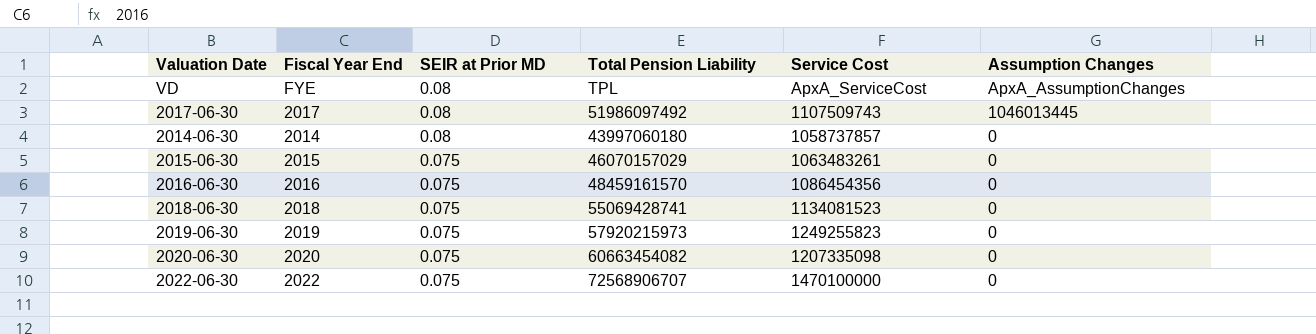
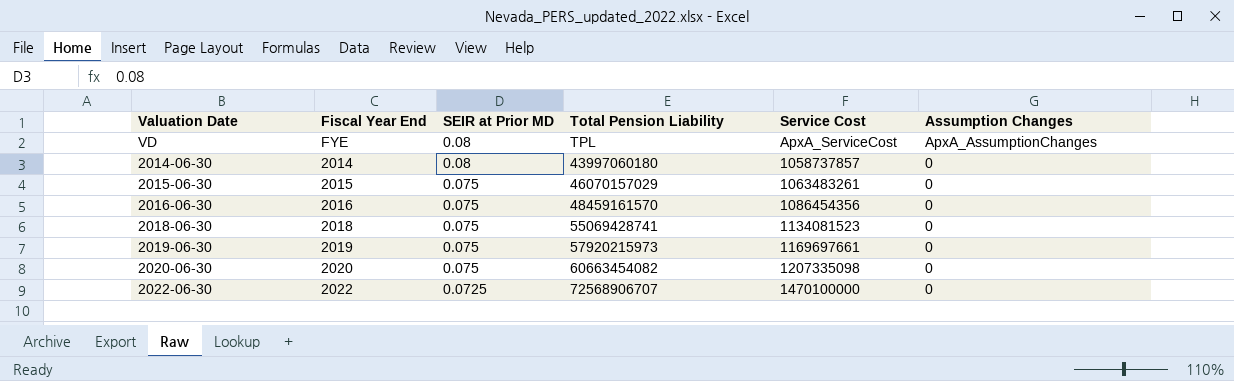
row 2017-06-30: 2017 | 0.08 | 51986097492 | 1107509743 | 1046013445 -> none
2019-06-30 | Service Cost: 1249255823 -> 1169697661
2022-06-30 | SEIR at Prior MD: 0.075 -> 0.0725

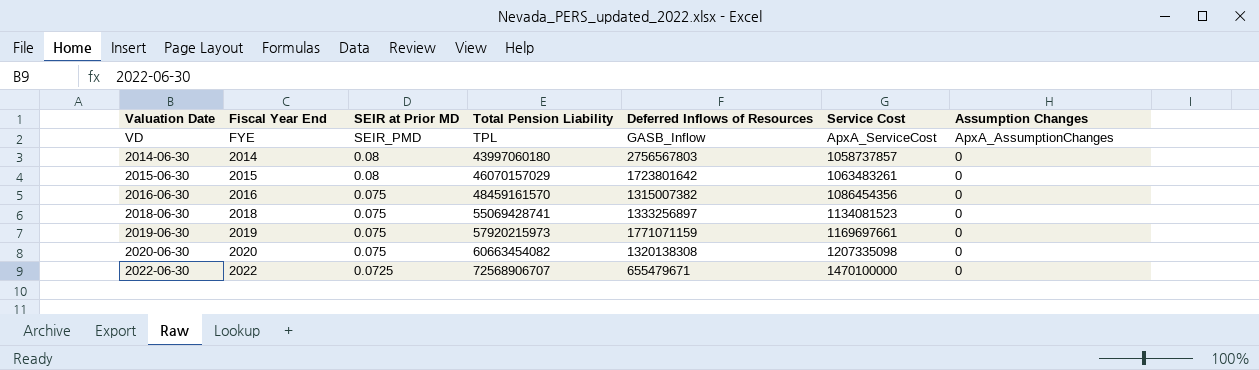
column Deferred Inflows of Resources | position: none -> 5
VD | SEIR at Prior MD: 0.08 -> SEIR_PMD
2015-06-30 | SEIR at Prior MD: 0.075 -> 0.08

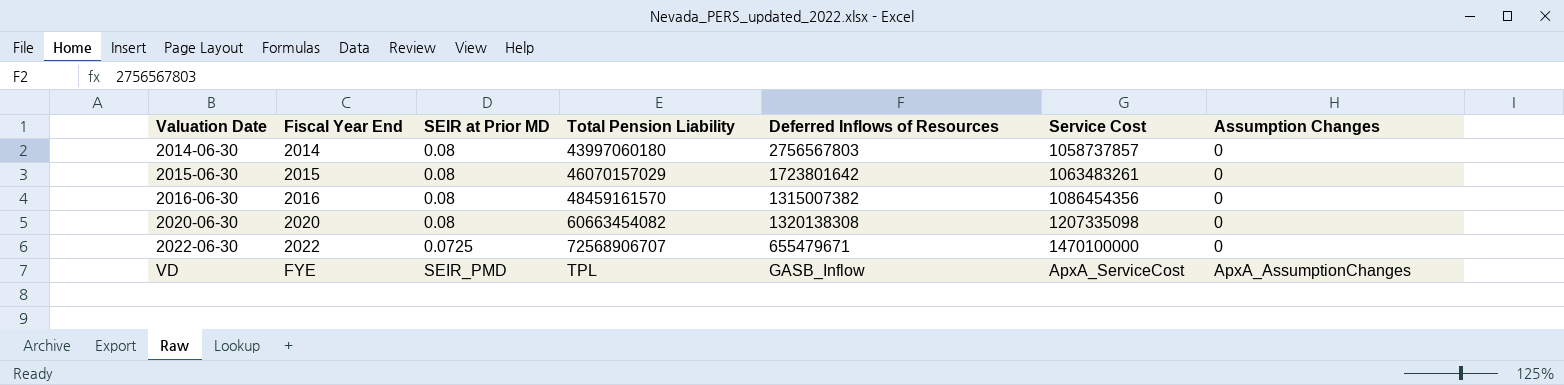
row order: Assumption Changes descending -> Valuation Date ascending
row 2018-06-30: 2018 | 0.075 | 55069428741 | 1333256897 | 1134081523 | 0 -> none
row 2019-06-30: 2019 | 0.075 | 57920215973 | 1771071159 | 1169697661 | 0 -> none
2016-06-30 | SEIR at Prior MD: 0.075 -> 0.08
2020-06-30 | SEIR at Prior MD: 0.075 -> 0.08

